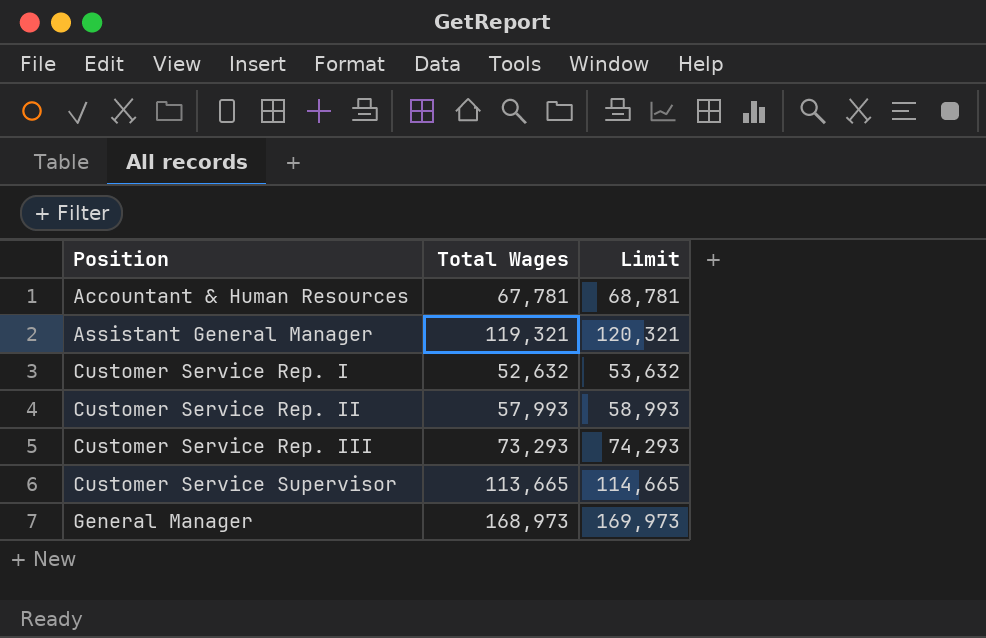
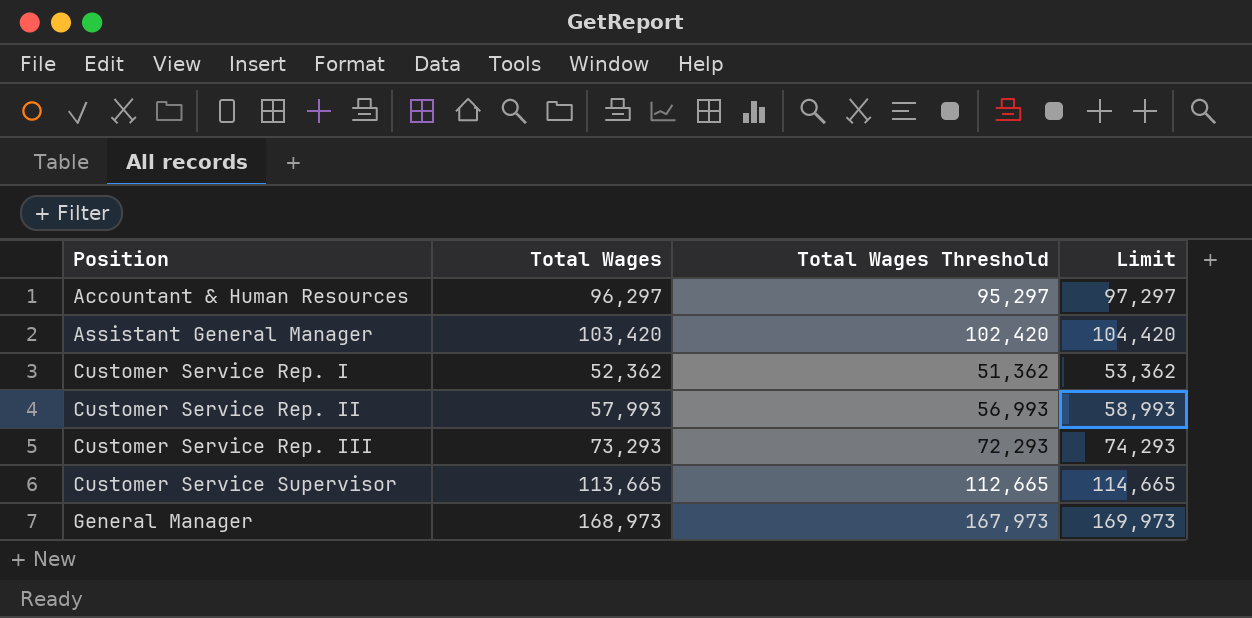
column Total Wages Threshold | formula: none -> [Total Wages] - 1000
Accountant & Human Resources | Total Wages: 67,781 -> 96,297
Accountant & Human Resources | Limit: 68,781 -> 97,297
Assistant General Manager | Total Wages: 119,321 -> 103,420
Assistant General Manager | Limit: 120,321 -> 104,420
Customer Service Rep. I | Total Wages: 52,632 -> 52,362
Customer Service Rep. I | Limit: 53,632 -> 53,362

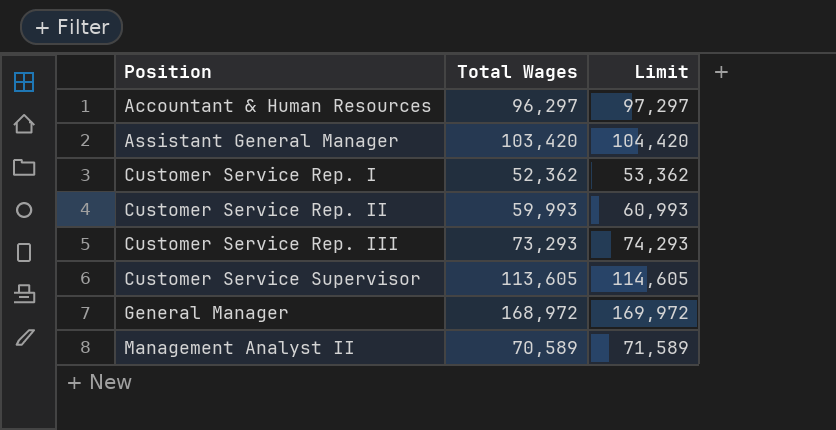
column Total Wages Threshold | formula: [Total Wages] - 1000 -> none
Customer Service Rep. II | Total Wages: 57,993 -> 59,993
Customer Service Rep. II | Limit: 58,993 -> 60,993
Customer Service Supervisor | Total Wages: 113,665 -> 113,605
Customer Service Supervisor | Limit: 114,665 -> 114,605
General Manager | Total Wages: 168,973 -> 168,972
General Manager | Limit: 169,973 -> 169,972
row Management Analyst II: none -> 70,589 | 71,589

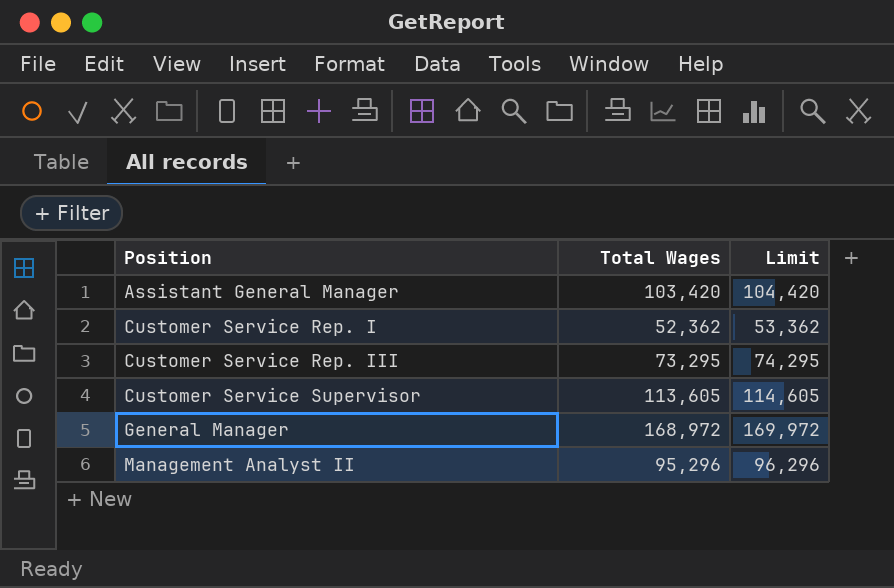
row Accountant & Human Resources: 96,297 | 97,297 -> none
row Customer Service Rep. II: 59,993 | 60,993 -> none
Customer Service Rep. III | Total Wages: 73,293 -> 73,295
Customer Service Rep. III | Limit: 74,293 -> 74,295
Management Analyst II | Total Wages: 70,589 -> 95,296
Management Analyst II | Limit: 71,589 -> 96,296

